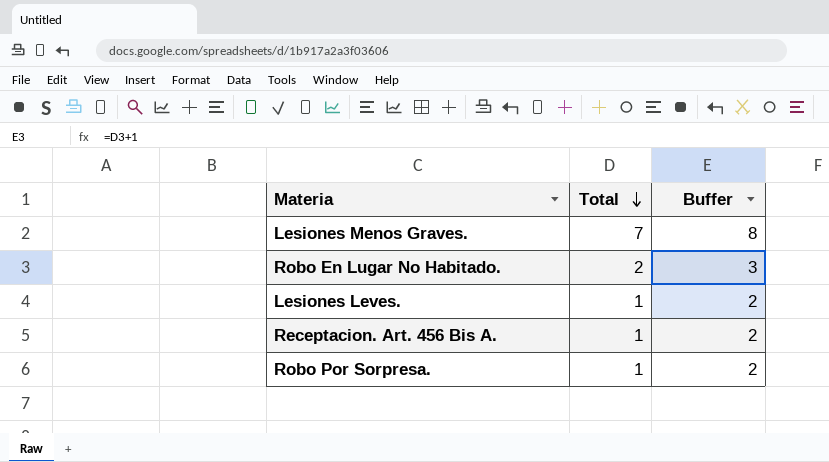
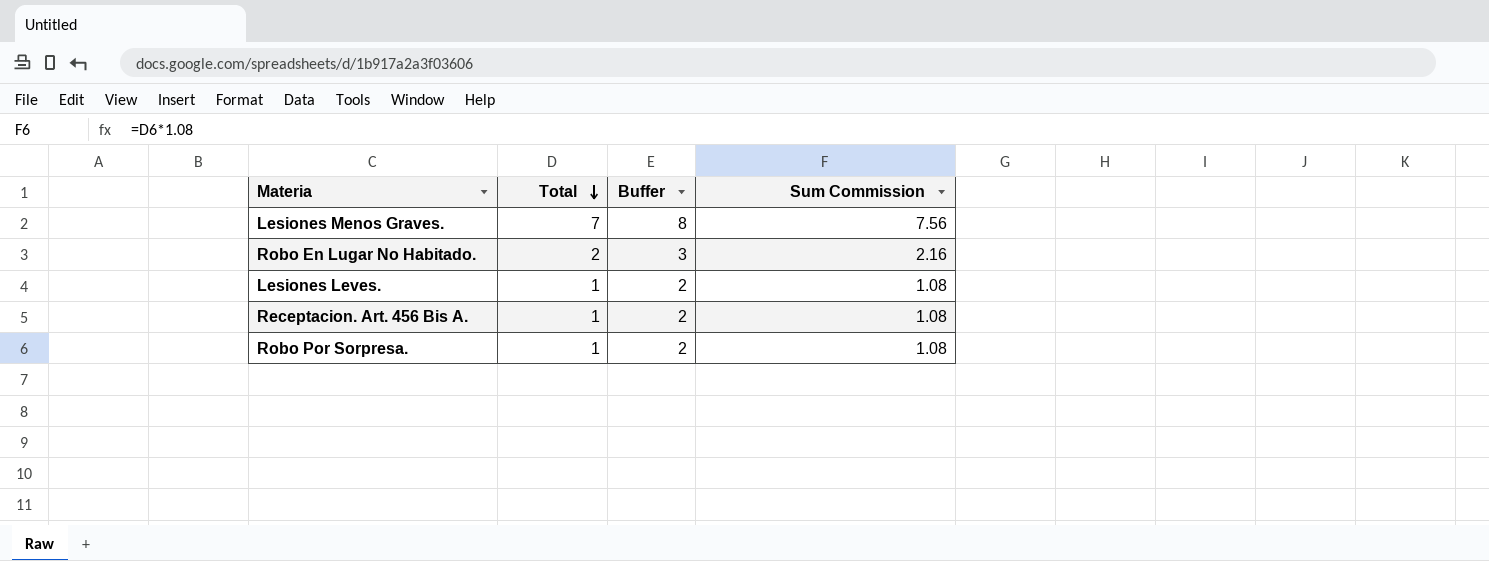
column Sum Commission | formula: none -> [Total] * 1.08

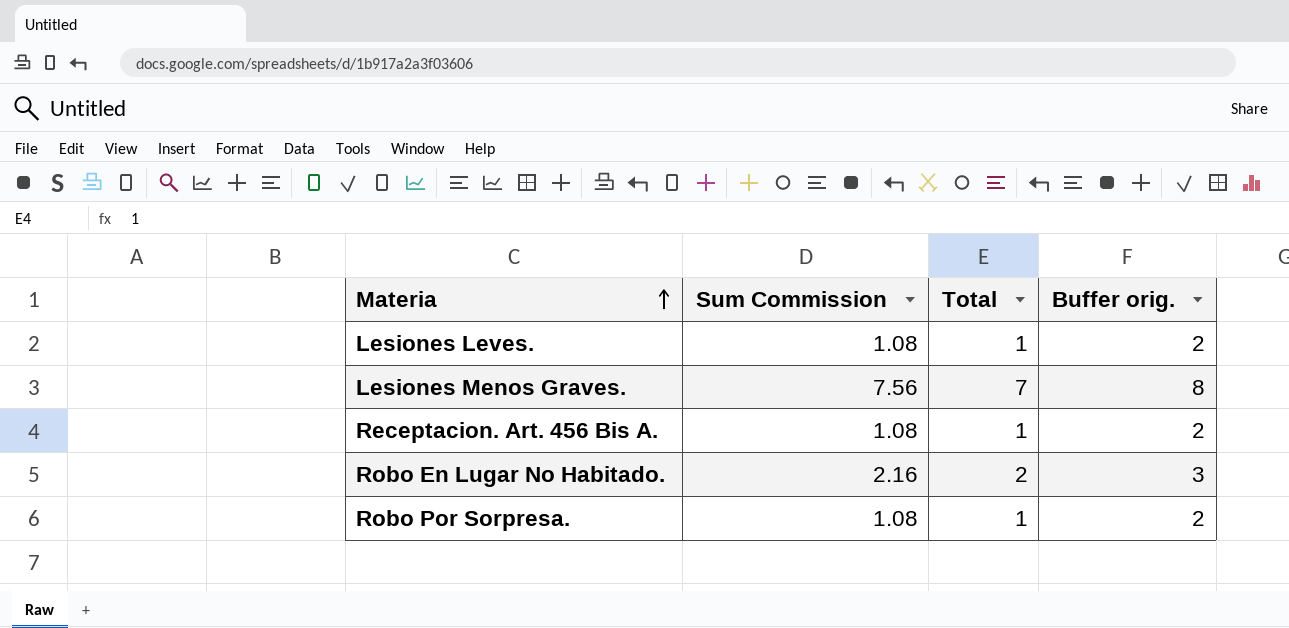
row order: Total descending -> Materia ascending
column Sum Commission | position: 4 -> 2
column name: Buffer -> Buffer orig.

